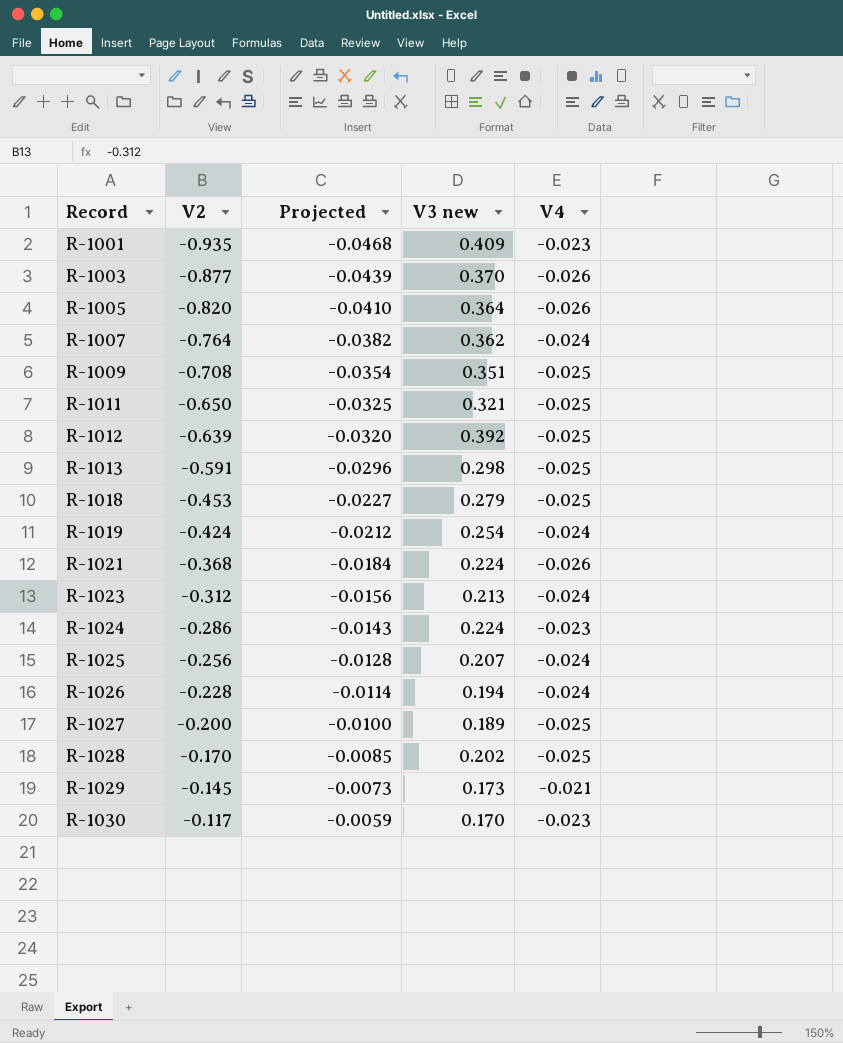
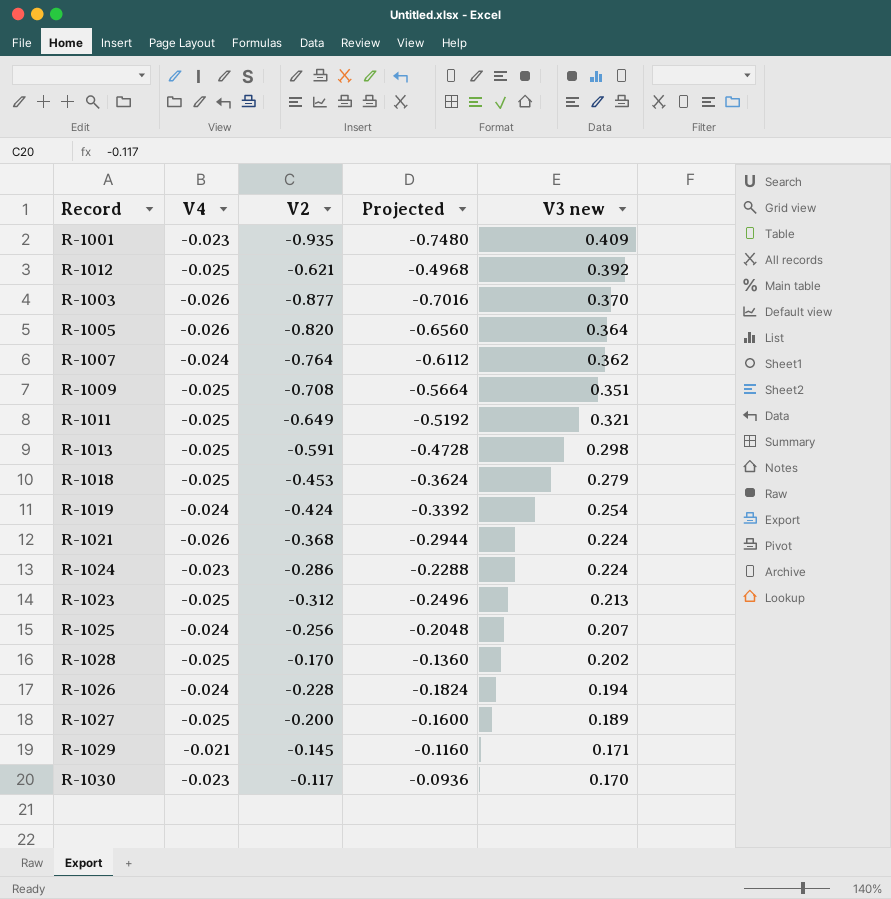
row order: Record ascending -> V3 new descending
column V4 | position: 5 -> 2
column Projected | formula: [V2] * 0.05 -> [V2] * 0.8
R-1012 | V2: -0.639 -> -0.621
R-1011 | V2: -0.650 -> -0.649
R-1023 | V4: -0.024 -> -0.025
R-1029 | V3 new: 0.173 -> 0.171

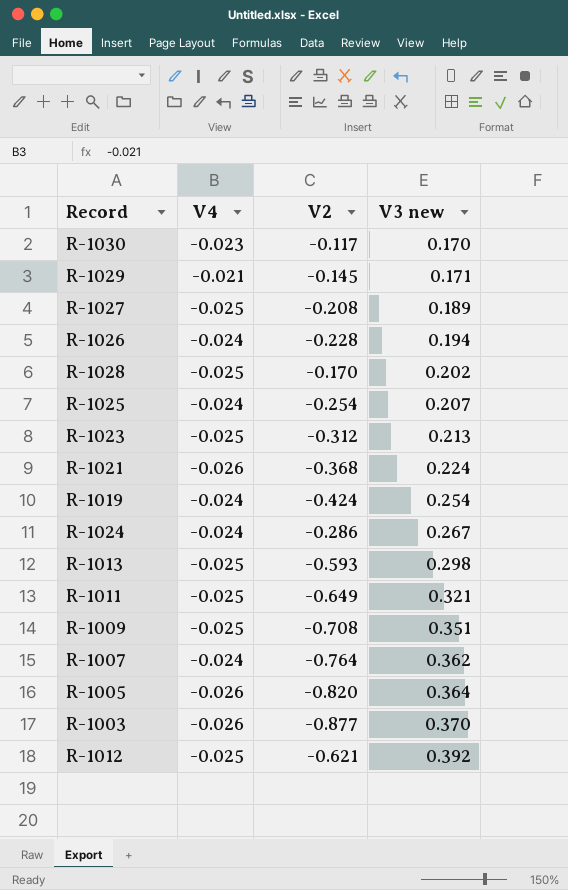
row order: V3 new descending -> V3 new ascending
column Projected | formula: [V2] * 0.8 -> none
row R-1001: -0.023 | -0.935 | -0.7480 | 0.409 -> none
row R-1018: -0.025 | -0.453 | -0.3624 | 0.279 -> none
R-1027 | V2: -0.200 -> -0.208
R-1025 | V2: -0.256 -> -0.254
R-1024 | V4: -0.023 -> -0.024
R-1024 | V3 new: 0.224 -> 0.267
R-1013 | V2: -0.591 -> -0.593

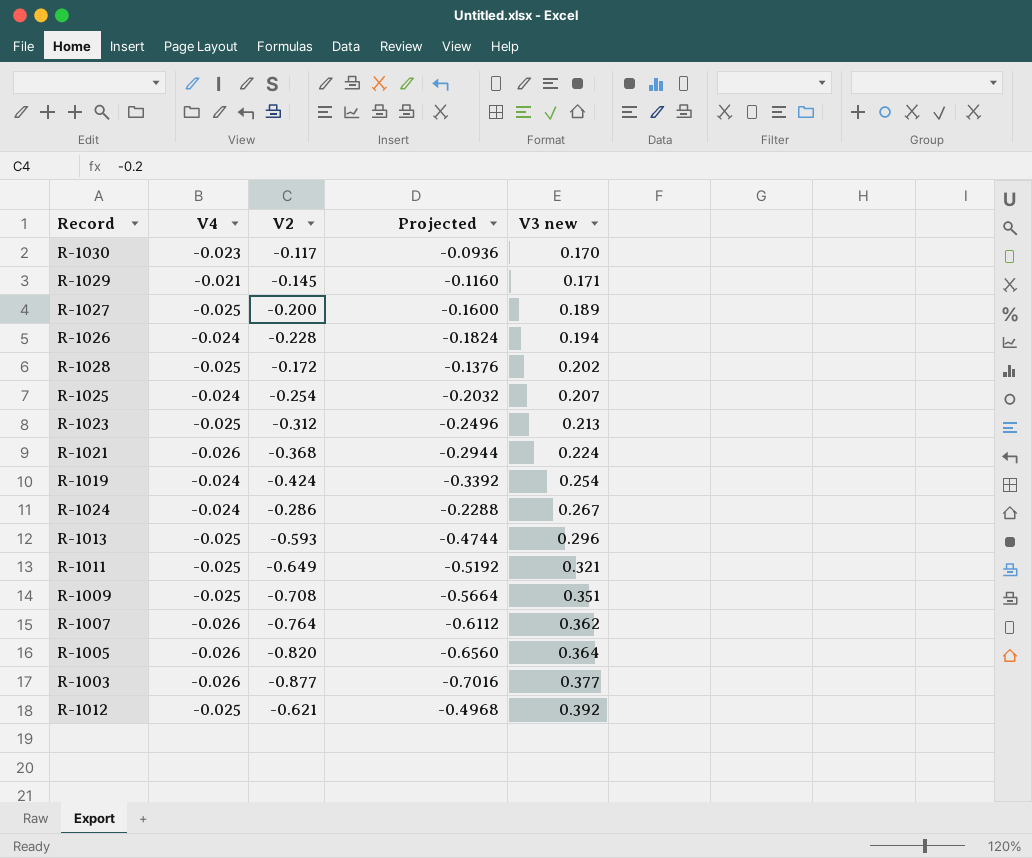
column Projected | formula: none -> [V2] * 0.8
R-1027 | V2: -0.208 -> -0.200
R-1028 | V2: -0.170 -> -0.172
R-1013 | V3 new: 0.298 -> 0.296
R-1007 | V4: -0.024 -> -0.026
R-1003 | V3 new: 0.370 -> 0.377

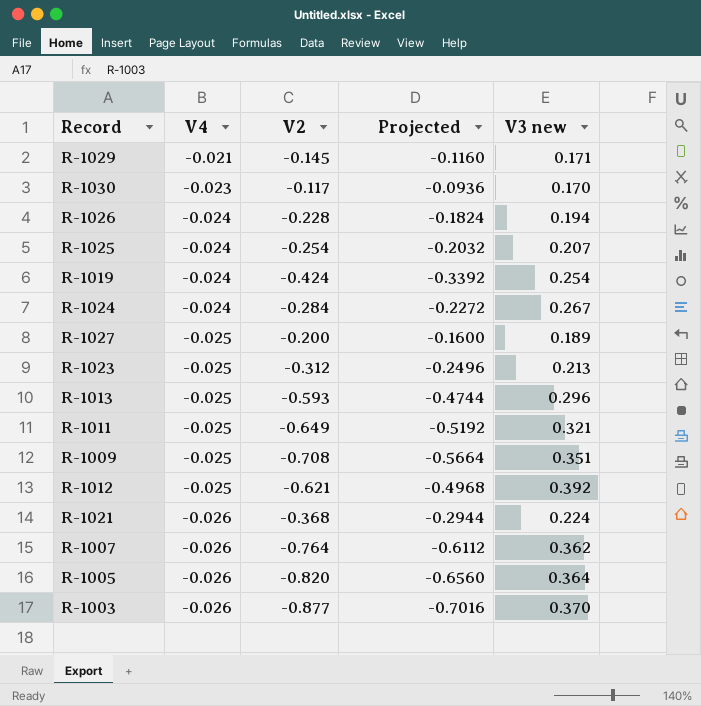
row order: V3 new ascending -> V4 descending
row R-1028: -0.025 | -0.172 | -0.1376 | 0.202 -> none
R-1024 | V2: -0.286 -> -0.284
R-1024 | Projected: -0.2288 -> -0.2272
R-1003 | V3 new: 0.377 -> 0.370

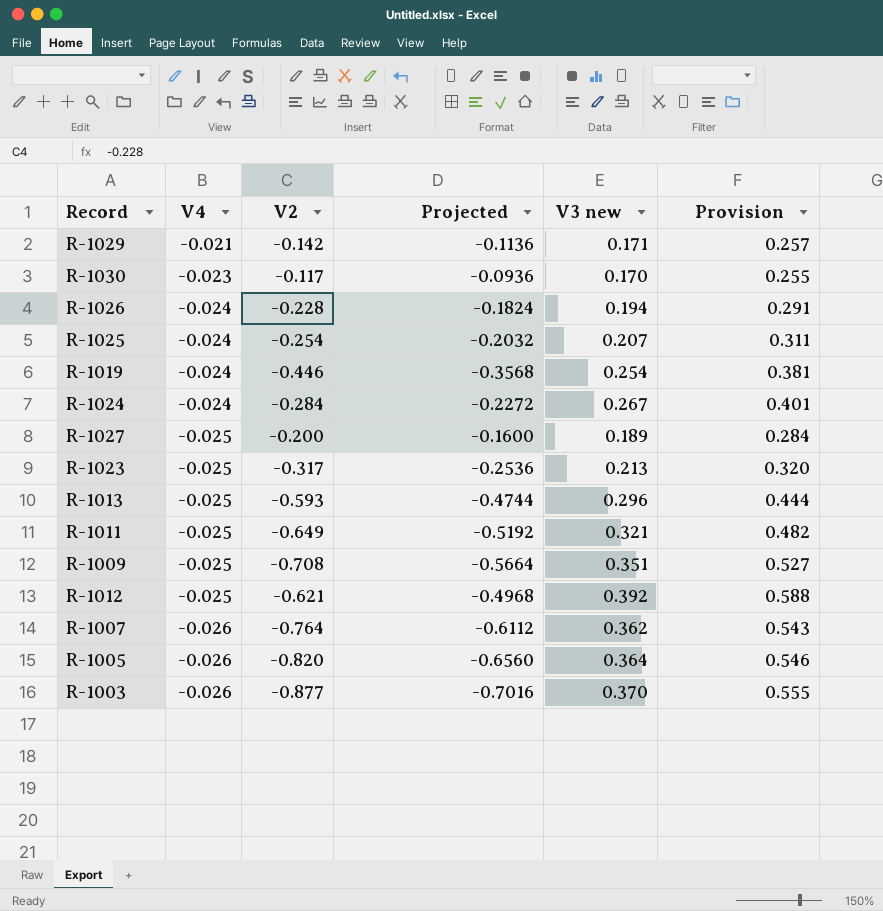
column Provision | formula: none -> [V3 new] * 1.5
row R-1021: -0.026 | -0.368 | -0.2944 | 0.224 -> none
R-1029 | V2: -0.145 -> -0.142
R-1029 | Projected: -0.1160 -> -0.1136
R-1019 | V2: -0.424 -> -0.446
R-1019 | Projected: -0.3392 -> -0.3568
R-1023 | V2: -0.312 -> -0.317
R-1023 | Projected: -0.2496 -> -0.2536

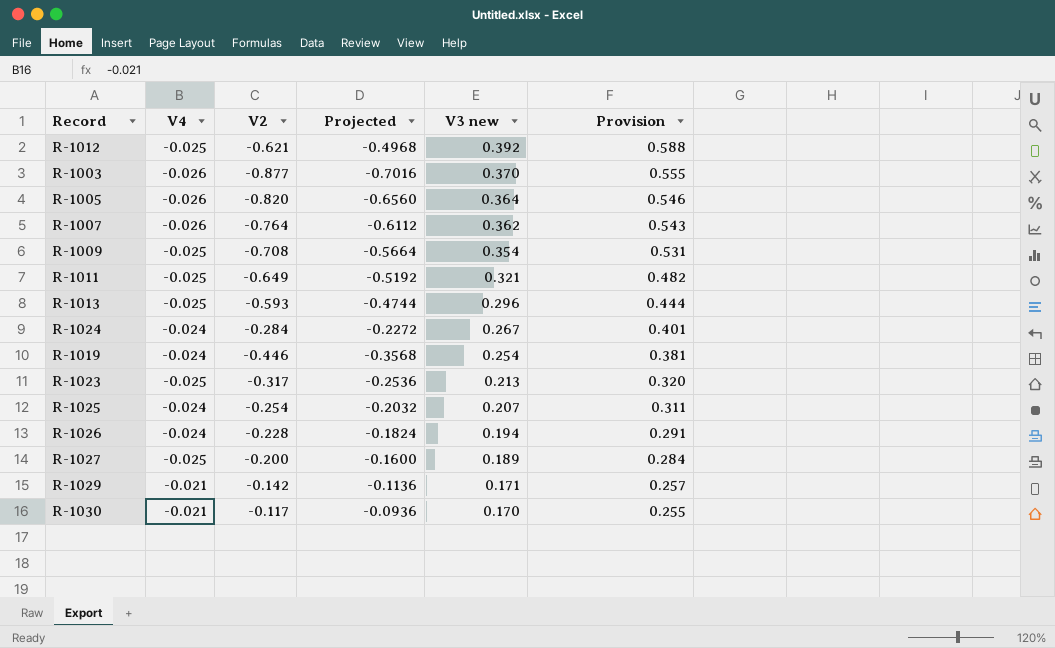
row order: V4 descending -> V3 new descending
R-1009 | V3 new: 0.351 -> 0.354
R-1009 | Provision: 0.527 -> 0.531
R-1030 | V4: -0.023 -> -0.021

